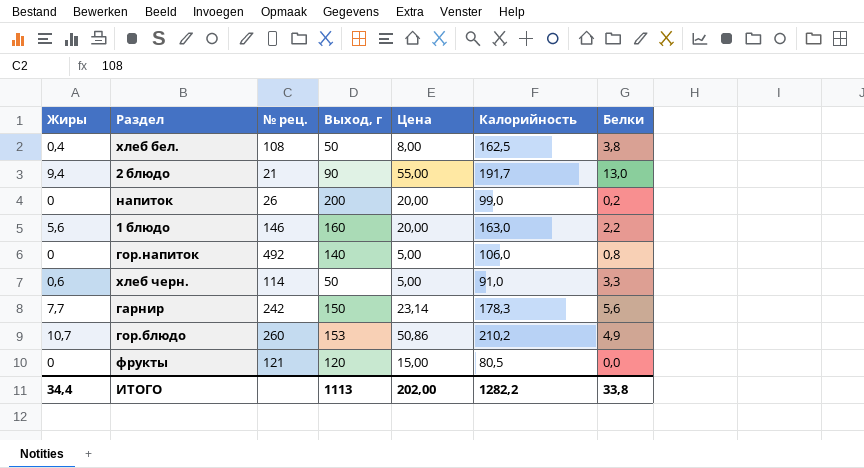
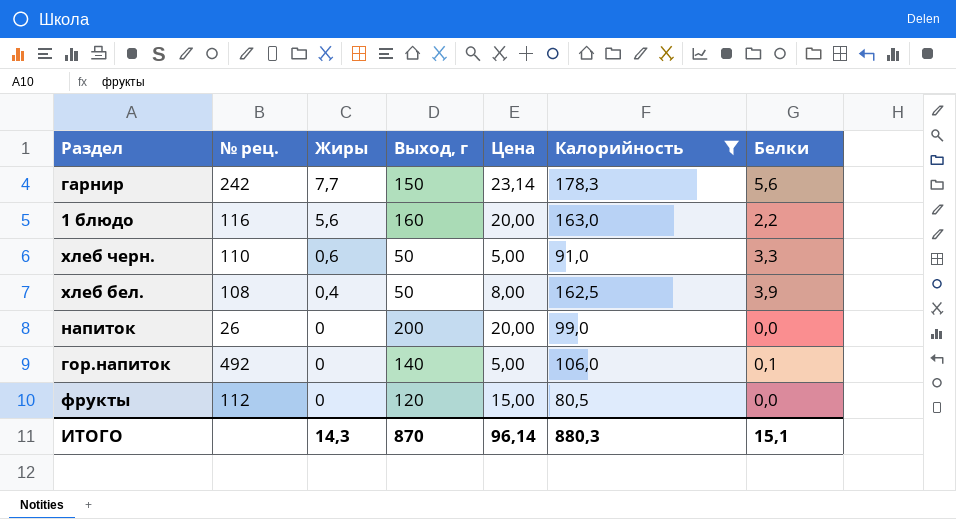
filter: none -> Калорийность <= 178,3
row order: none -> Жиры descending
column Жиры | position: 1 -> 3
1 блюдо | № рец.: 146 -> 116
хлеб черн. | № рец.: 114 -> 110
хлеб бел. | Белки: 3,8 -> 3,9
напиток | Белки: 0,2 -> 0,0
гор.напиток | Белки: 0,8 -> 0,1
фрукты | № рец.: 121 -> 112
ИТОГО | Жиры: 34,4 -> 14,3
ИТОГО | Выход, г: 1113 -> 870
ИТОГО | Цена: 202,00 -> 96,14
ИТОГО | Калорийность: 1282,2 -> 880,3
ИТОГО | Белки: 33,8 -> 15,1

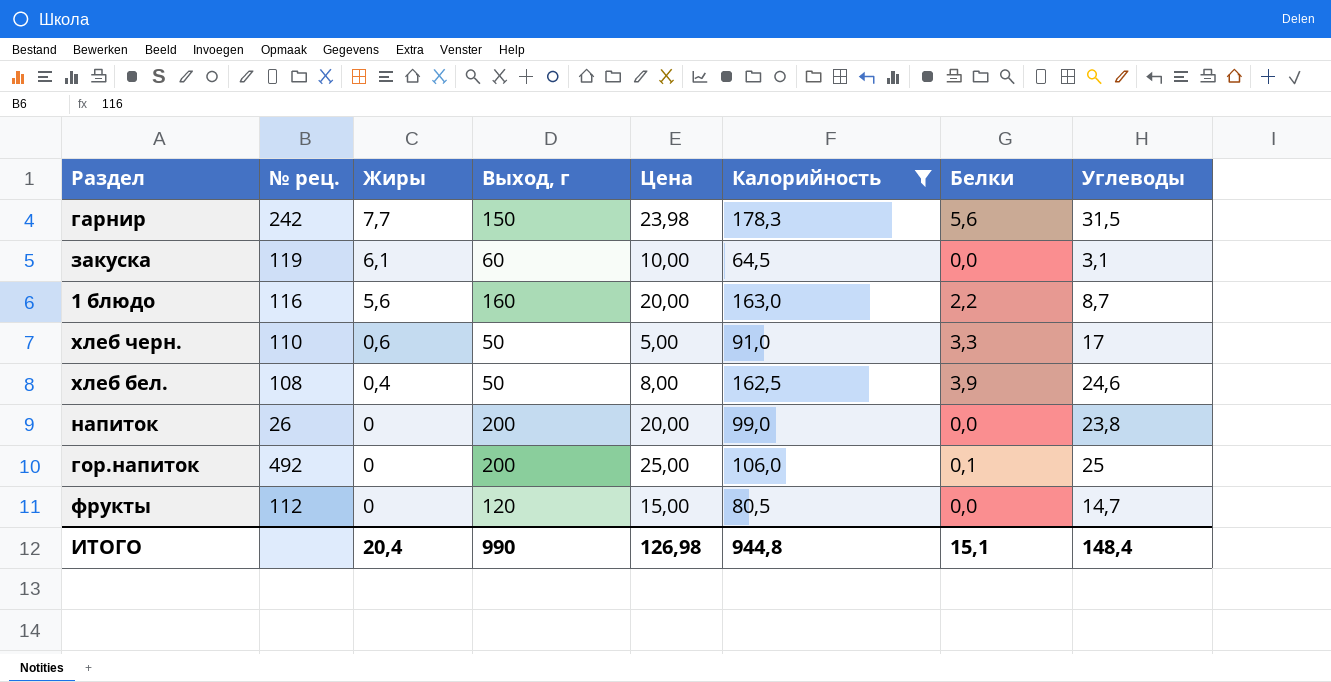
column Углеводы | position: none -> 8
гарнир | Цена: 23,14 -> 23,98
row закуска: none -> 119 | 6,1 | 60 | 10,00 | 64,5 | 0,0 | 3,1
гор.напиток | Выход, г: 140 -> 200
гор.напиток | Цена: 5,00 -> 25,00
ИТОГО | Жиры: 14,3 -> 20,4
ИТОГО | Выход, г: 870 -> 990
ИТОГО | Цена: 96,14 -> 126,98
ИТОГО | Калорийность: 880,3 -> 944,8

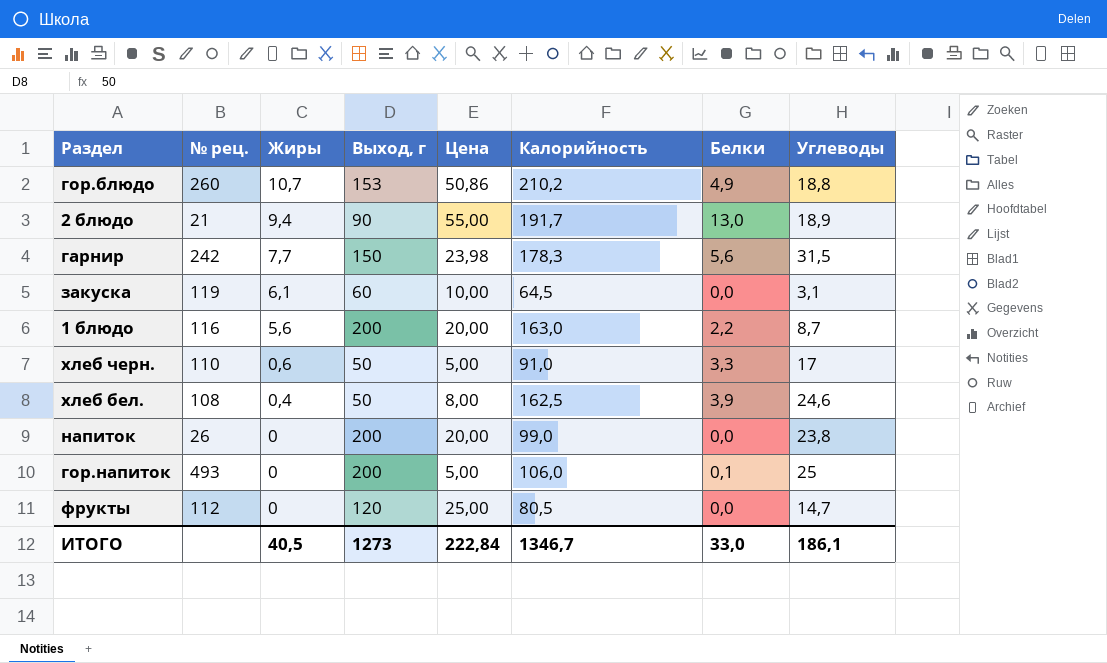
filter: Калорийность <= 178,3 -> none
1 блюдо | Выход, г: 160 -> 200
гор.напиток | № рец.: 492 -> 493
гор.напиток | Цена: 25,00 -> 5,00
фрукты | Цена: 15,00 -> 25,00
ИТОГО | Жиры: 20,4 -> 40,5
ИТОГО | Выход, г: 990 -> 1273
ИТОГО | Цена: 126,98 -> 222,84
ИТОГО | Калорийность: 944,8 -> 1346,7
ИТОГО | Белки: 15,1 -> 33,0
ИТОГО | Углеводы: 148,4 -> 186,1

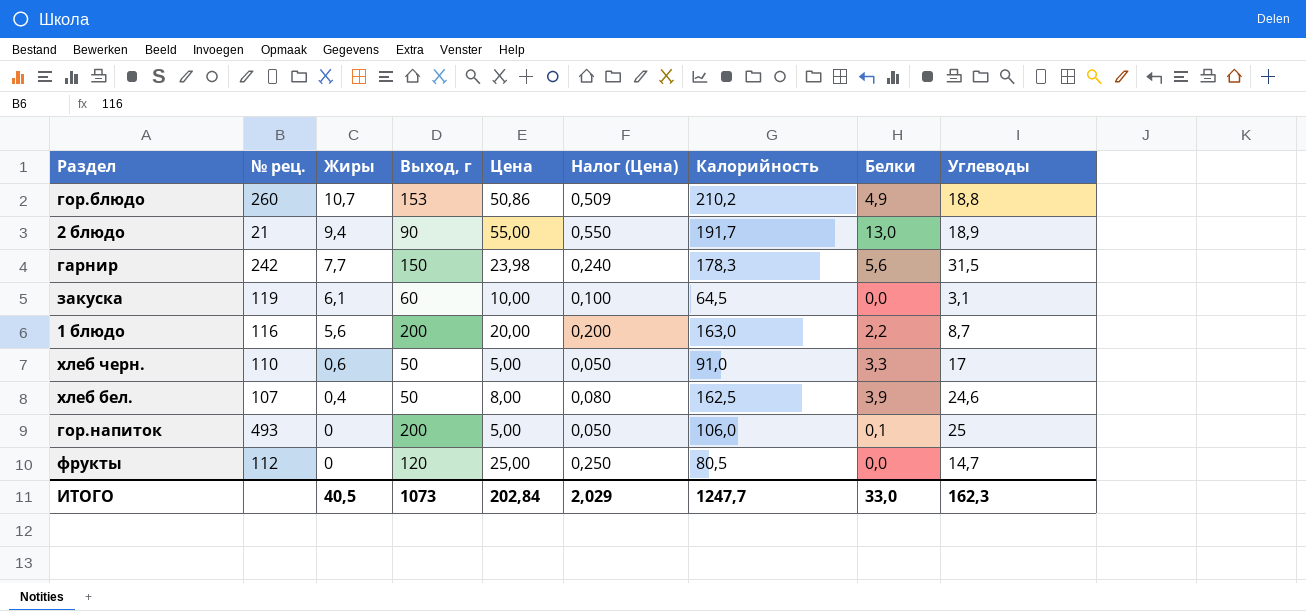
column Налог (Цена) | formula: none -> [Цена] * 0,01
row напиток: 26 | 0 | 200 | 20,00 | 99,0 | 0,0 | 23,8 -> none
хлеб бел. | № рец.: 108 -> 107
ИТОГО | Выход, г: 1273 -> 1073
ИТОГО | Цена: 222,84 -> 202,84
ИТОГО | Калорийность: 1346,7 -> 1247,7
ИТОГО | Углеводы: 186,1 -> 162,3

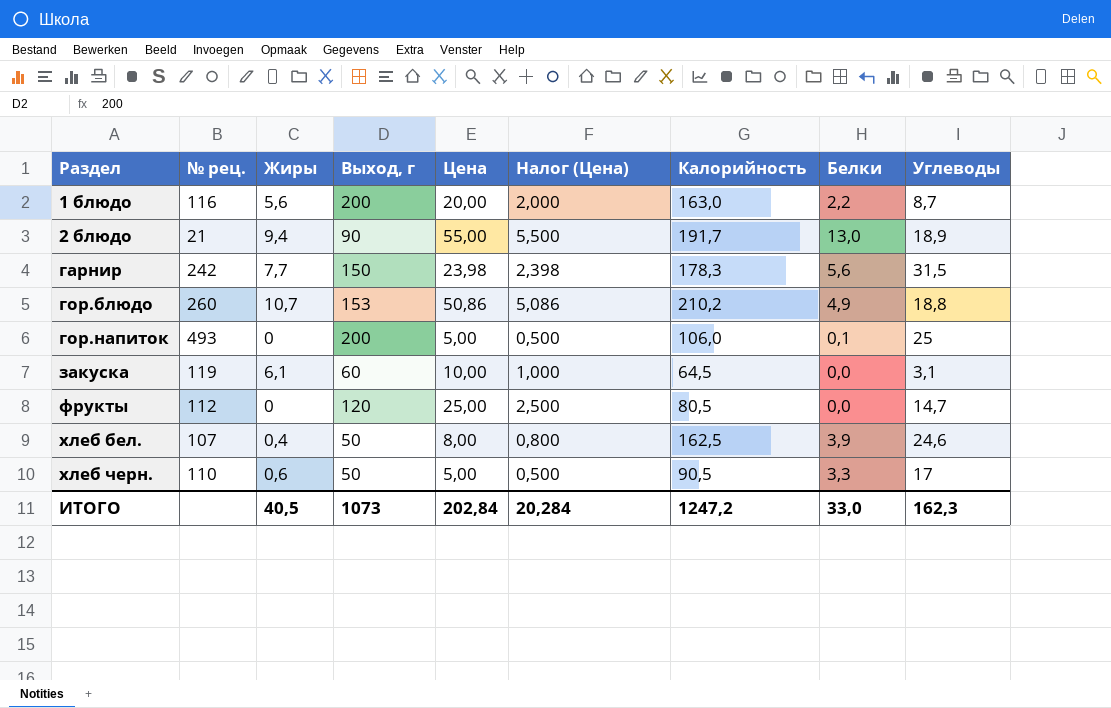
row order: Жиры descending -> Раздел ascending
column Налог (Цена) | formula: [Цена] * 0,01 -> [Цена] * 0,1
хлеб черн. | Калорийность: 91,0 -> 90,5
ИТОГО | Налог (Цена): 2,029 -> 20,284
ИТОГО | Калорийность: 1247,7 -> 1247,2

